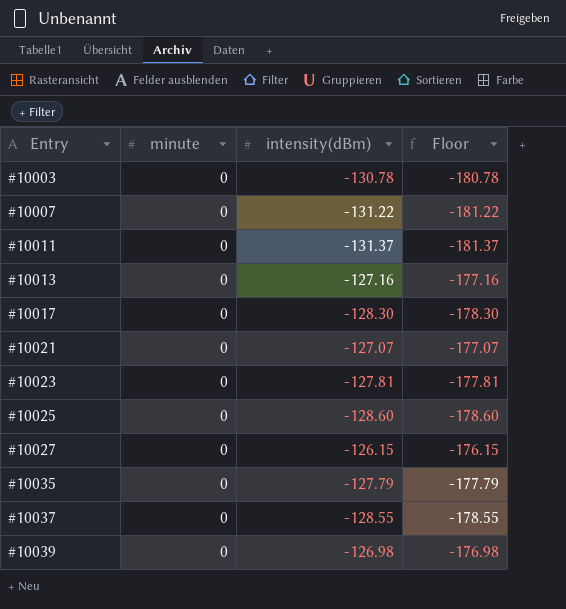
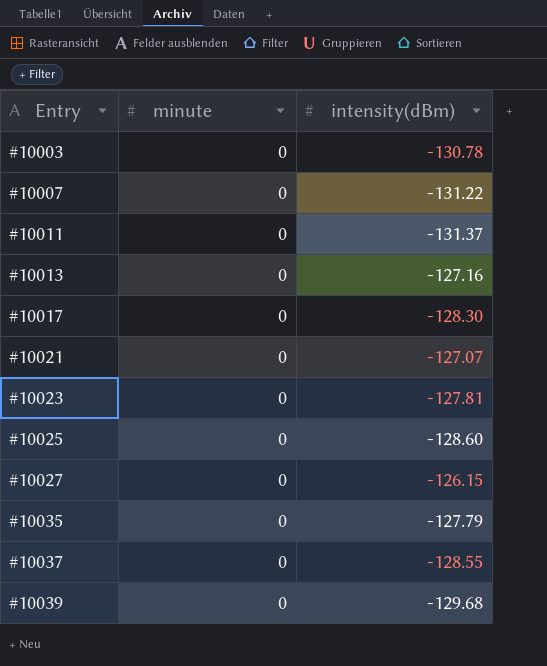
column Floor | formula: [intensity(dBm)] - 50 -> none
#10039 | intensity(dBm): -126.98 -> -129.68

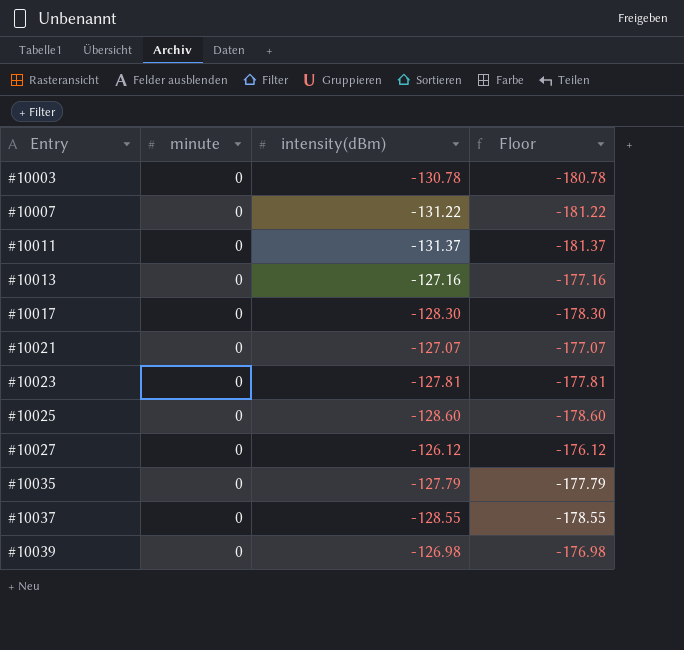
column Floor | formula: none -> [intensity(dBm)] - 50
#10027 | intensity(dBm): -126.15 -> -126.12
#10039 | intensity(dBm): -129.68 -> -126.98

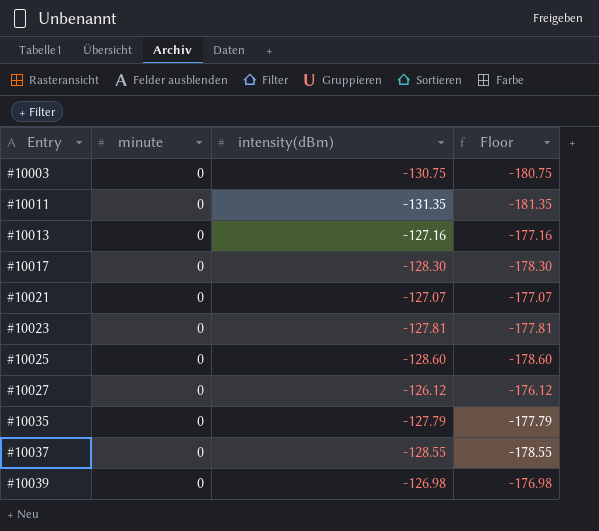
row #10007: 0 | -131.22 | -181.22 -> none
#10003 | intensity(dBm): -130.78 -> -130.75
#10003 | Floor: -180.78 -> -180.75
#10011 | intensity(dBm): -131.37 -> -131.35
#10011 | Floor: -181.37 -> -181.35

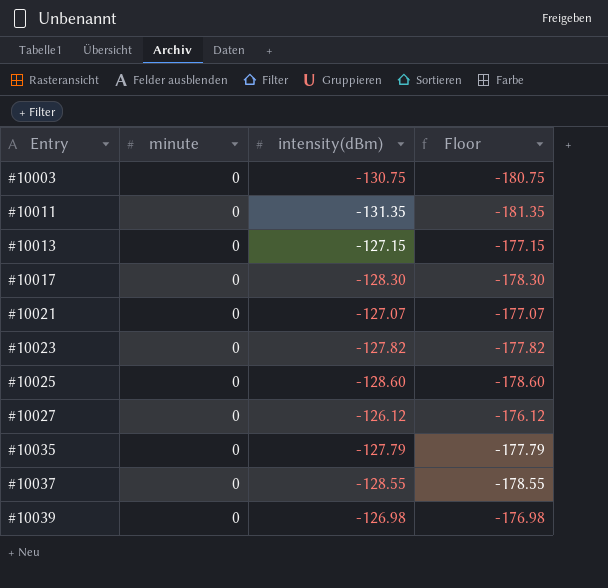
#10013 | intensity(dBm): -127.16 -> -127.15
#10013 | Floor: -177.16 -> -177.15
#10023 | intensity(dBm): -127.81 -> -127.82
#10023 | Floor: -177.81 -> -177.82

